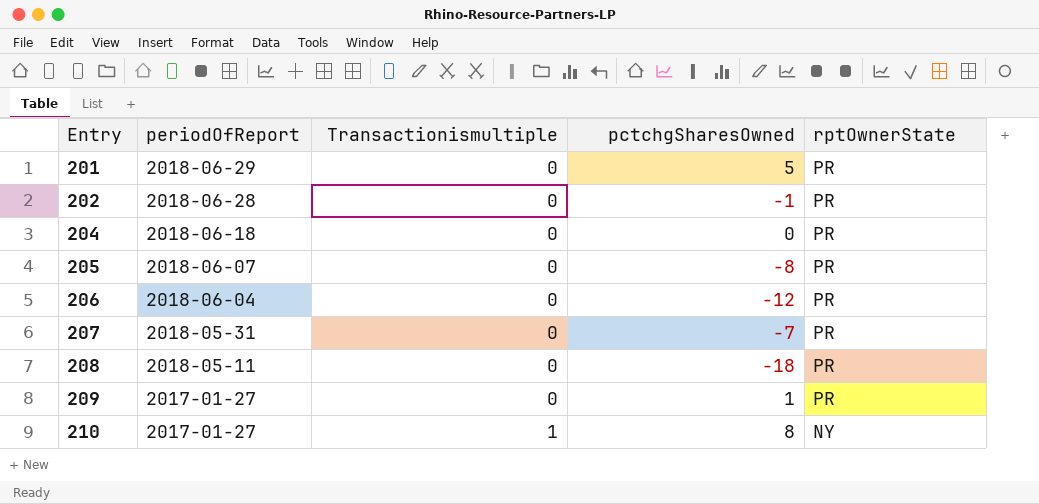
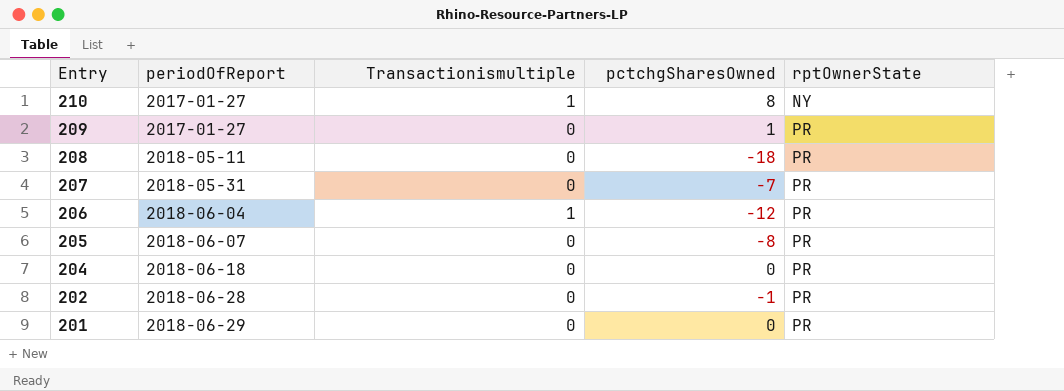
row order: Entry ascending -> Entry descending
206 | Transactionismultiple: 0 -> 1
201 | pctchgSharesOwned: 5 -> 0

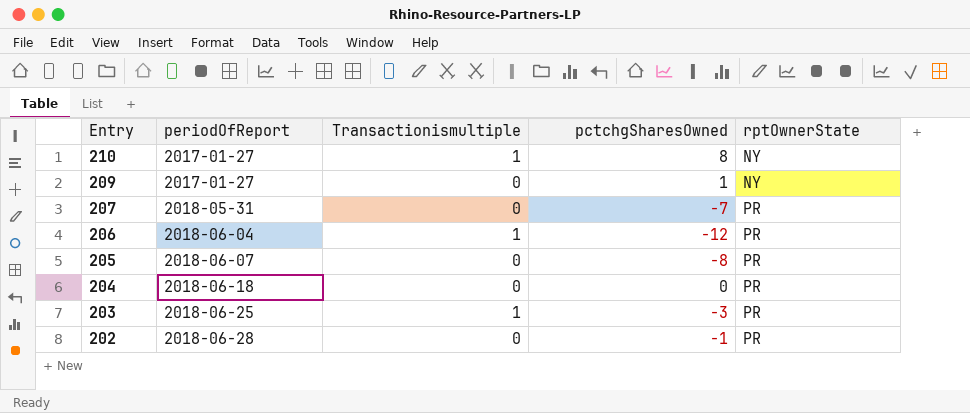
row 208: 2018-05-11 | 0 | -18 | PR -> none
row 201: 2018-06-29 | 0 | 0 | PR -> none
209 | rptOwnerState: PR -> NY
row 203: none -> 2018-06-25 | 1 | -3 | PR

